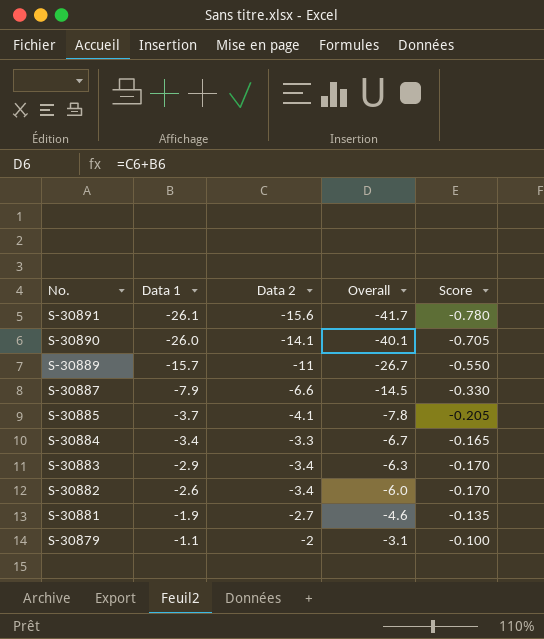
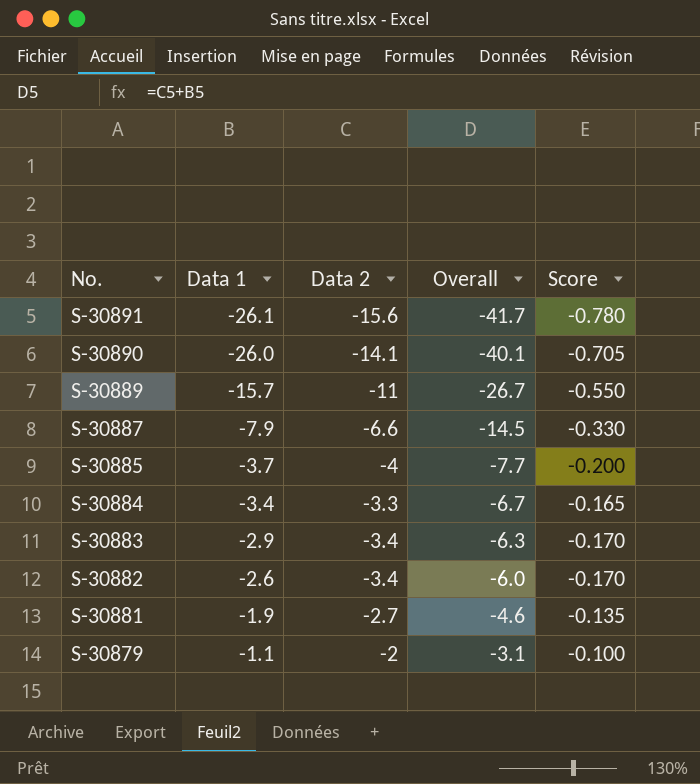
S-30885 | Data 2: -4.1 -> -4
S-30885 | Overall: -7.8 -> -7.7
S-30885 | Score: -0.205 -> -0.200

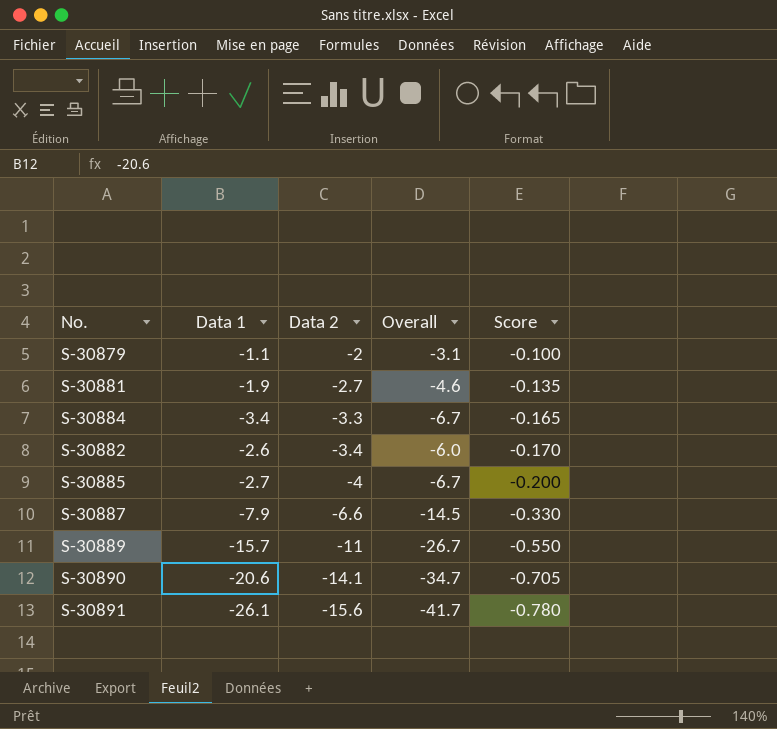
row order: No. descending -> Data 2 descending
row S-30883: -2.9 | -3.4 | -6.3 | -0.170 -> none
S-30885 | Data 1: -3.7 -> -2.7
S-30885 | Overall: -7.7 -> -6.7
S-30890 | Data 1: -26.0 -> -20.6
S-30890 | Overall: -40.1 -> -34.7

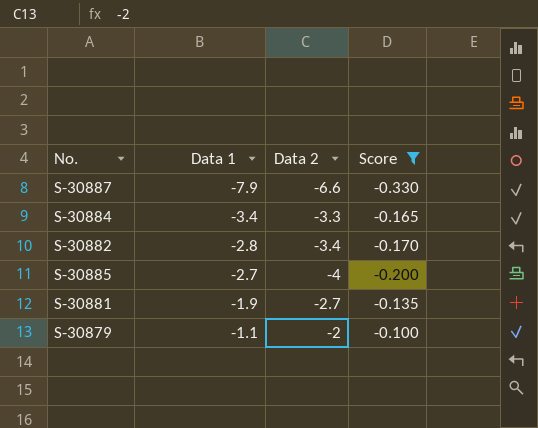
filter: none -> Score >= -0.330
row order: Data 2 descending -> Data 1 ascending
column Overall | formula: [Data 1] + [Data 2] -> none
S-30882 | Data 1: -2.6 -> -2.8

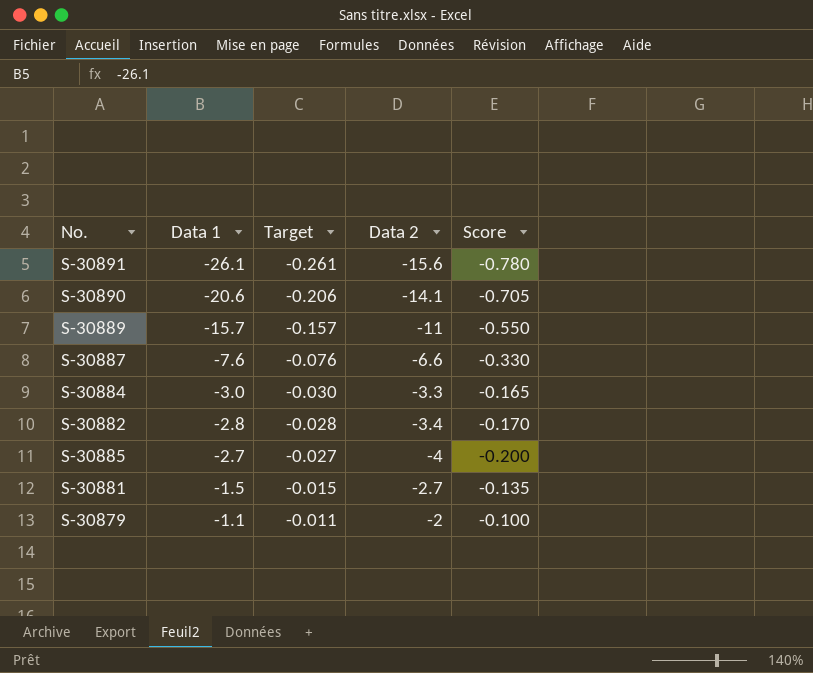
filter: Score >= -0.330 -> none
column Target | formula: none -> [Data 1] * 0.01
S-30887 | Data 1: -7.9 -> -7.6
S-30884 | Data 1: -3.4 -> -3.0
S-30881 | Data 1: -1.9 -> -1.5

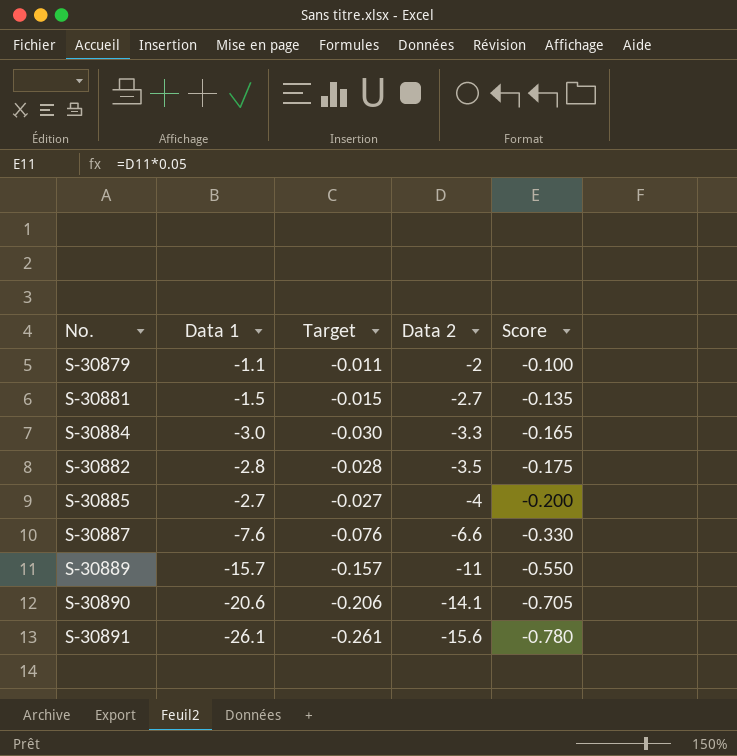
row order: Data 1 ascending -> Data 2 descending
S-30882 | Data 2: -3.4 -> -3.5
S-30882 | Score: -0.170 -> -0.175

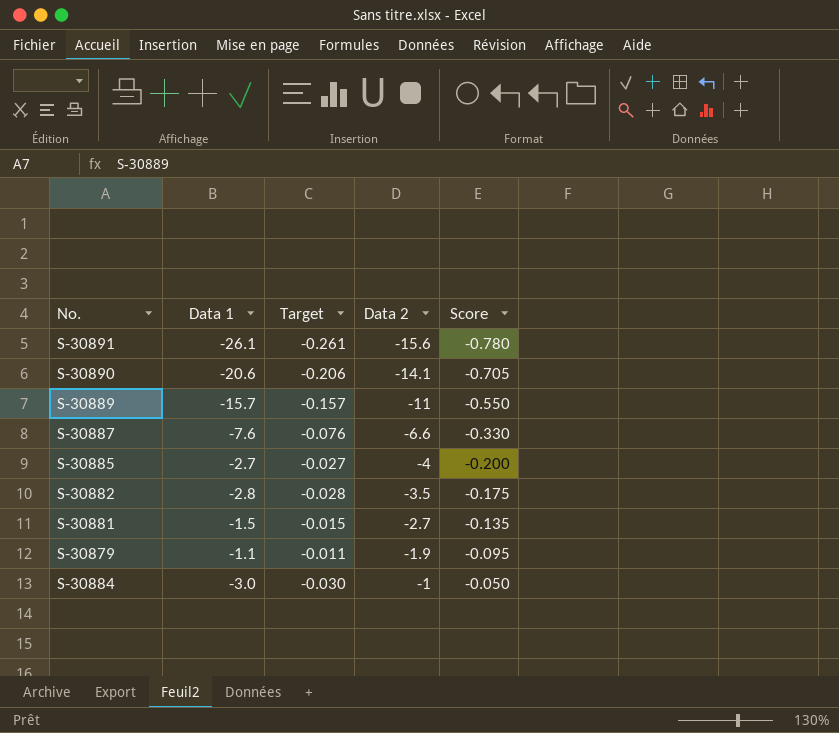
row order: Data 2 descending -> Data 2 ascending
S-30879 | Data 2: -2 -> -1.9
S-30879 | Score: -0.100 -> -0.095
S-30884 | Data 2: -3.3 -> -1
S-30884 | Score: -0.165 -> -0.050

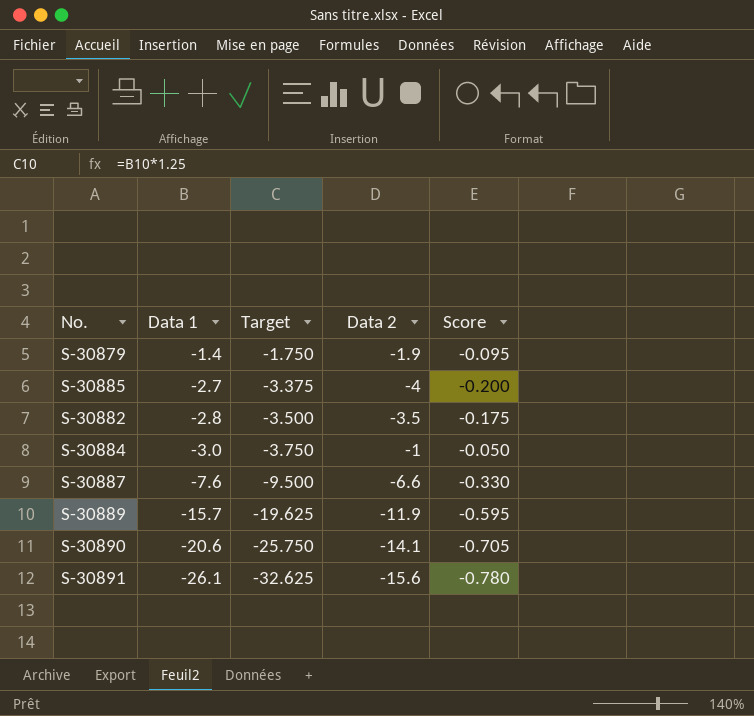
row order: Data 2 ascending -> Data 1 descending
column Target | formula: [Data 1] * 0.01 -> [Data 1] * 1.25
row S-30881: -1.5 | -0.015 | -2.7 | -0.135 -> none
S-30879 | Data 1: -1.1 -> -1.4
S-30889 | Data 2: -11 -> -11.9
S-30889 | Score: -0.550 -> -0.595

